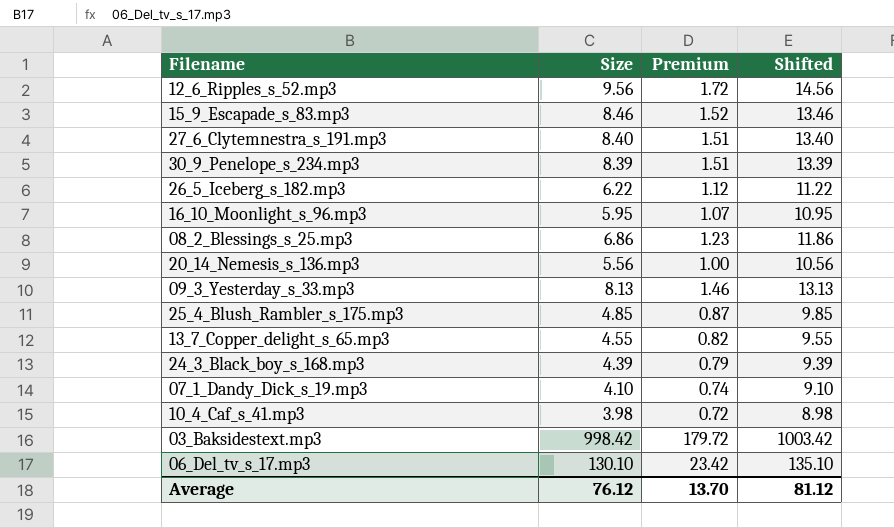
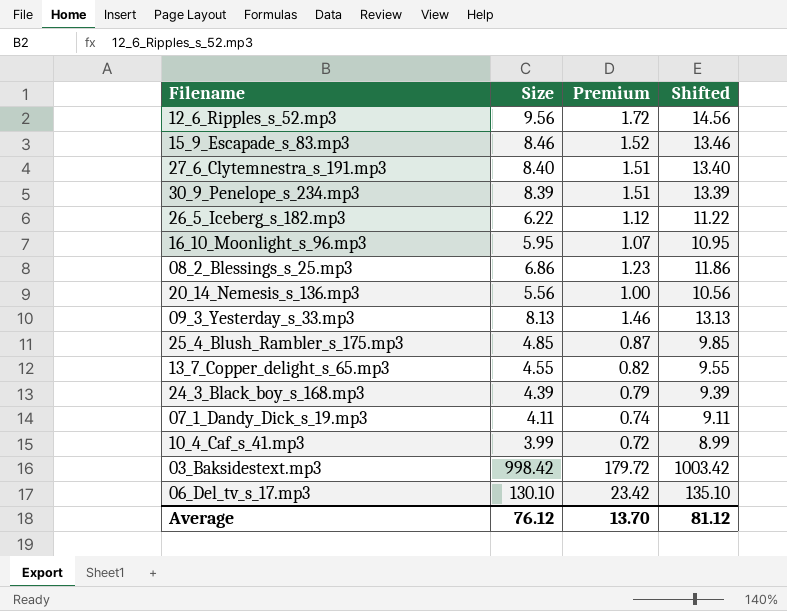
07_1_Dandy_Dick_s_19.mp3 | Size: 4.10 -> 4.11
07_1_Dandy_Dick_s_19.mp3 | Shifted: 9.10 -> 9.11
10_4_Caf_s_41.mp3 | Size: 3.98 -> 3.99
10_4_Caf_s_41.mp3 | Shifted: 8.98 -> 8.99

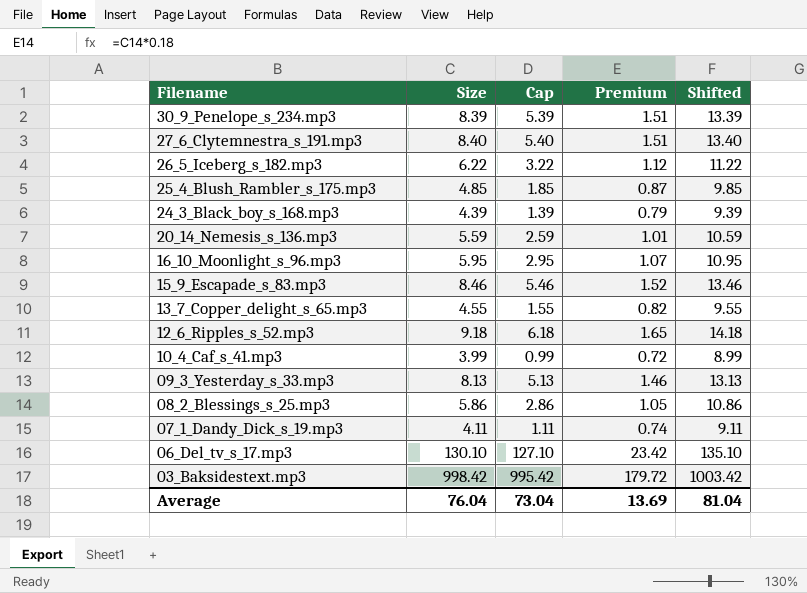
row order: none -> Filename descending
column Cap | formula: none -> [Size] - 3
20_14_Nemesis_s_136.mp3 | Size: 5.56 -> 5.59
20_14_Nemesis_s_136.mp3 | Premium: 1.00 -> 1.01
20_14_Nemesis_s_136.mp3 | Shifted: 10.56 -> 10.59
12_6_Ripples_s_52.mp3 | Size: 9.56 -> 9.18
12_6_Ripples_s_52.mp3 | Premium: 1.72 -> 1.65
12_6_Ripples_s_52.mp3 | Shifted: 14.56 -> 14.18
08_2_Blessings_s_25.mp3 | Size: 6.86 -> 5.86
08_2_Blessings_s_25.mp3 | Premium: 1.23 -> 1.05
08_2_Blessings_s_25.mp3 | Shifted: 11.86 -> 10.86
Average | Size: 76.12 -> 76.04
Average | Premium: 13.70 -> 13.69
Average | Shifted: 81.12 -> 81.04

